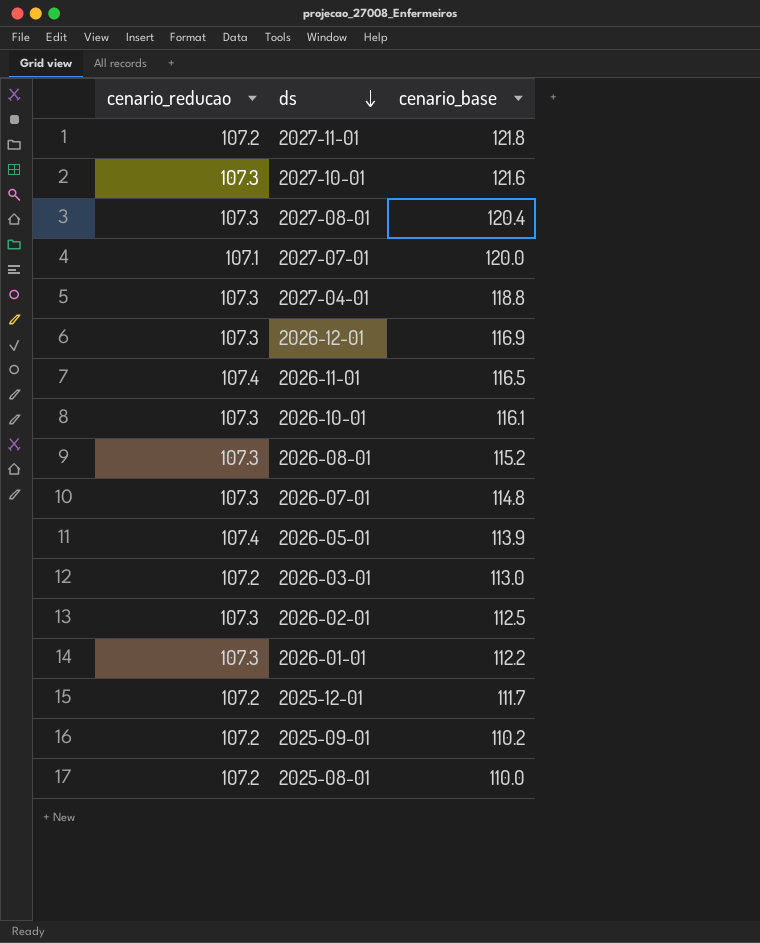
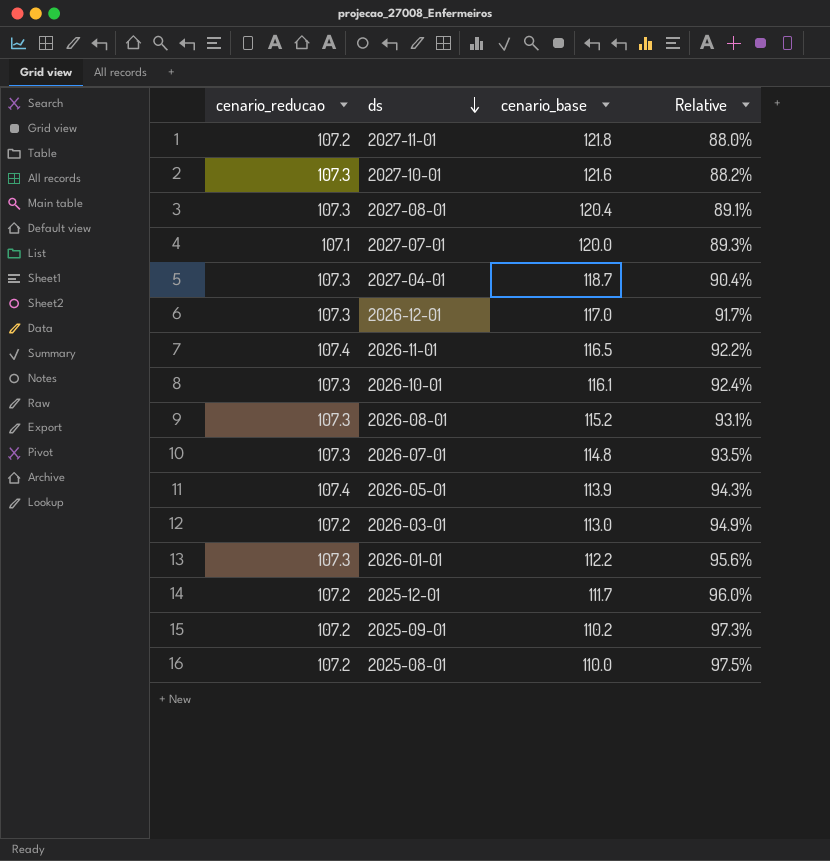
column Relative | formula: none -> [cenario_reducao] / [cenario_base]
row 2026-02-01: 107.3 | 112.5 -> none
2027-04-01 | cenario_base: 118.8 -> 118.7
2026-12-01 | cenario_base: 116.9 -> 117.0

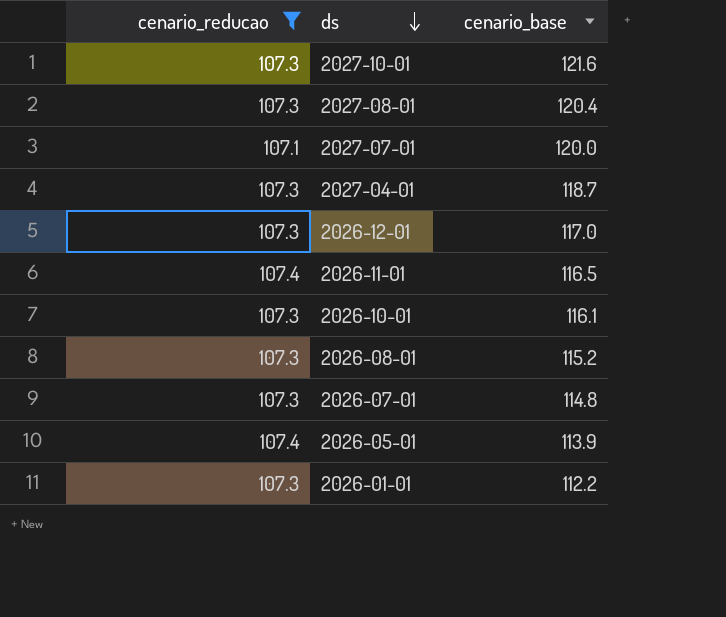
filter: none -> cenario_reducao != 107.2
column Relative | formula: [cenario_reducao] / [cenario_base] -> none

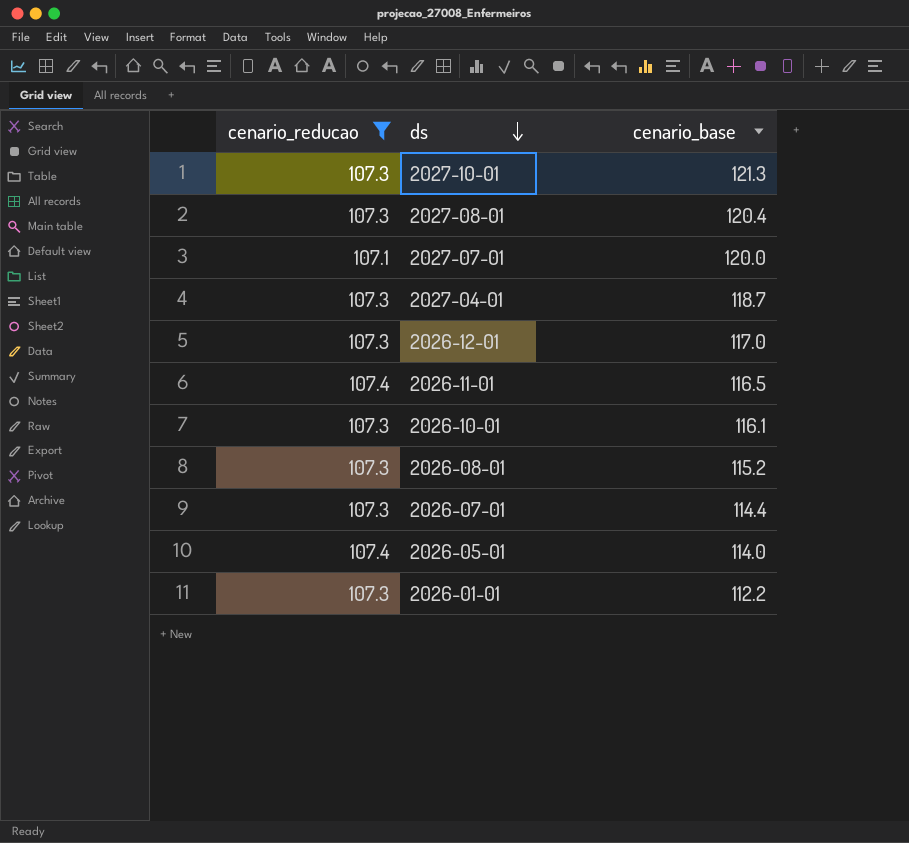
2027-10-01 | cenario_base: 121.6 -> 121.3
2026-07-01 | cenario_base: 114.8 -> 114.4
2026-05-01 | cenario_base: 113.9 -> 114.0

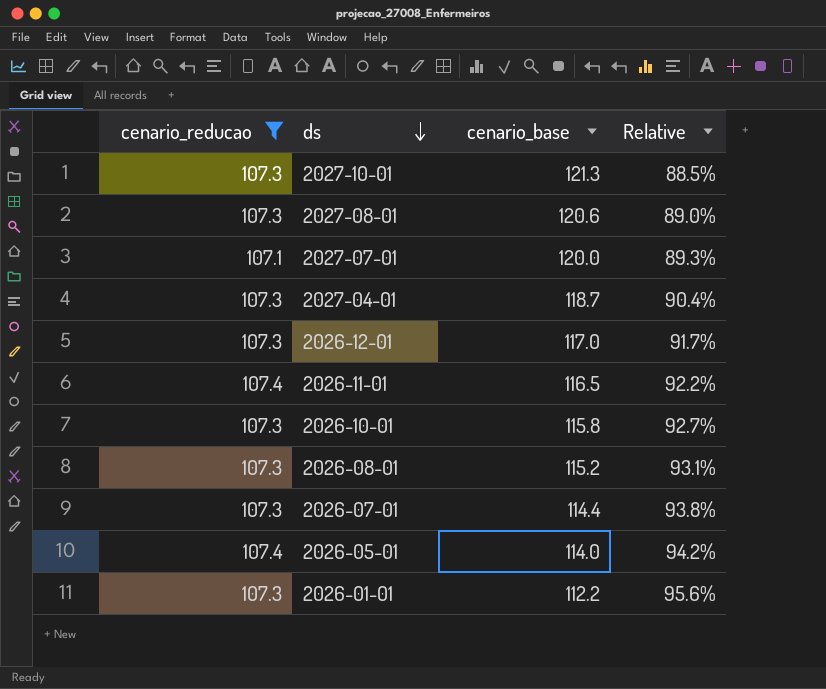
column Relative | formula: none -> [cenario_reducao] / [cenario_base]
2027-08-01 | cenario_base: 120.4 -> 120.6
2026-10-01 | cenario_base: 116.1 -> 115.8

